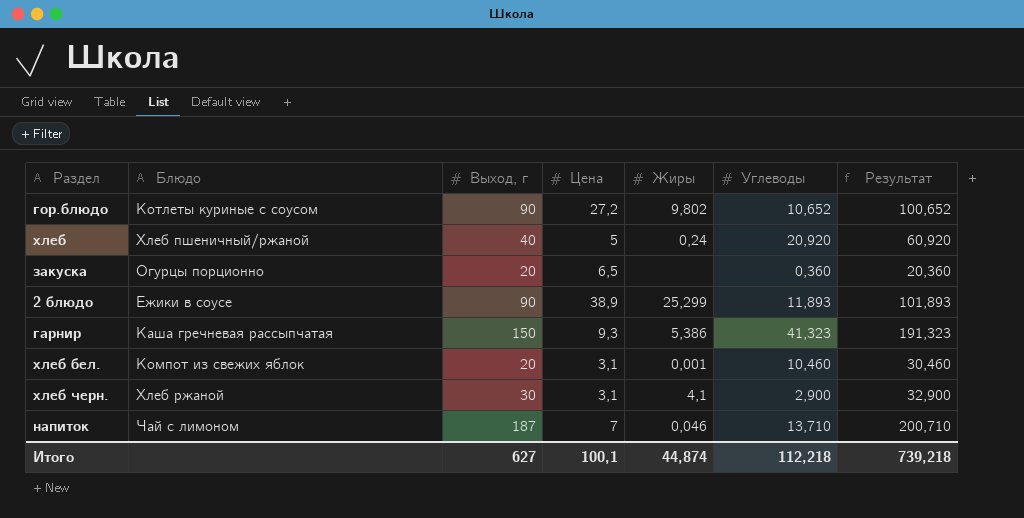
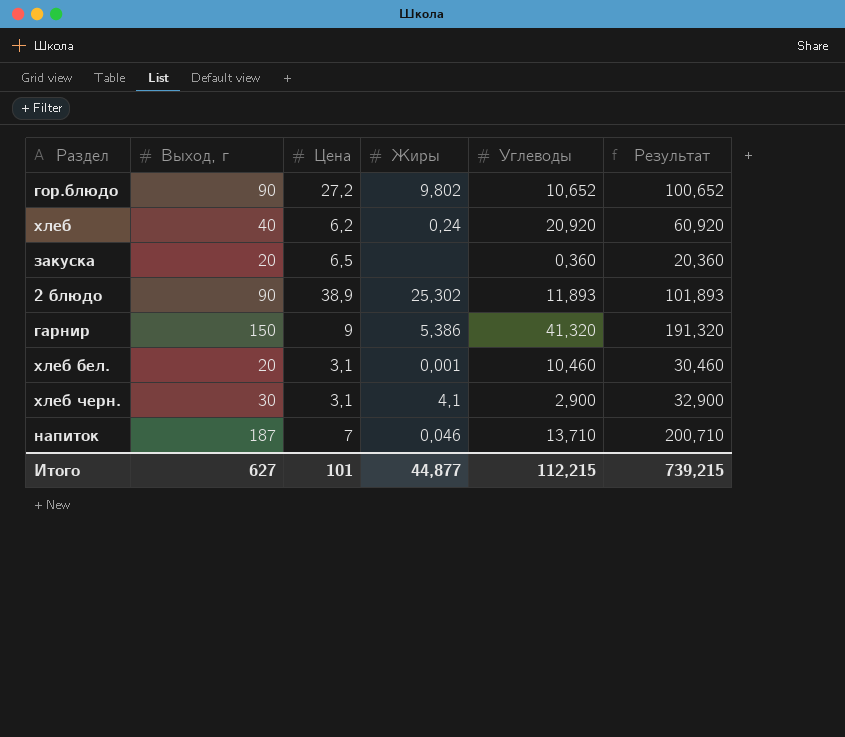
column Блюдо | position: 2 -> none
хлеб | Цена: 5 -> 6,2
2 блюдо | Жиры: 25,299 -> 25,302
гарнир | Цена: 9,3 -> 9
гарнир | Углеводы: 41,323 -> 41,320
гарнир | Результат: 191,323 -> 191,320
Итого | Цена: 100,1 -> 101
Итого | Жиры: 44,874 -> 44,877
Итого | Углеводы: 112,218 -> 112,215
Итого | Результат: 739,218 -> 739,215

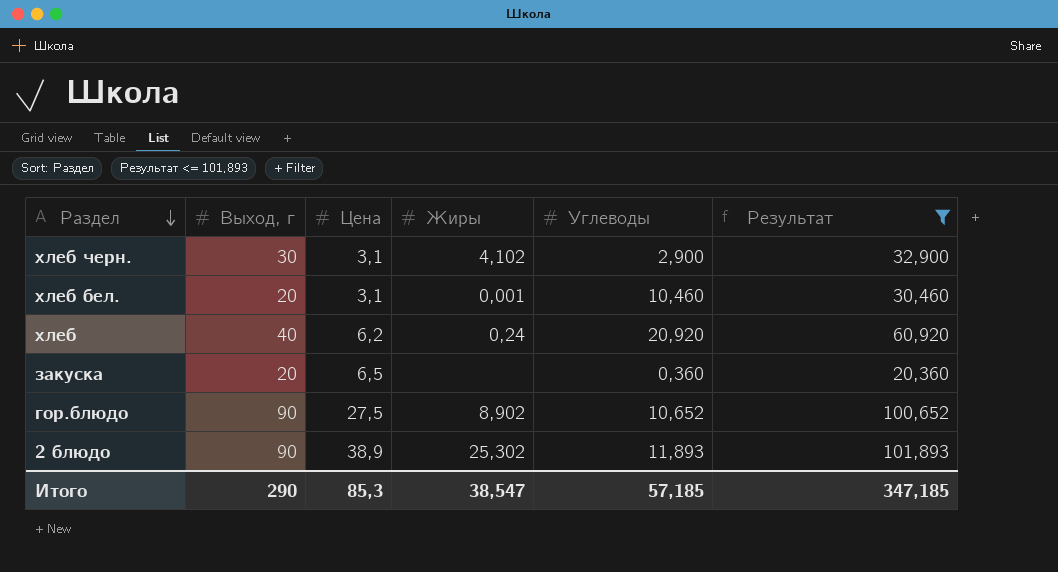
filter: none -> Результат <= 101,893
row order: none -> Раздел descending
хлеб черн. | Жиры: 4,1 -> 4,102
гор.блюдо | Цена: 27,2 -> 27,5
гор.блюдо | Жиры: 9,802 -> 8,902
Итого | Выход, г: 627 -> 290
Итого | Цена: 101 -> 85,3
Итого | Жиры: 44,877 -> 38,547
Итого | Углеводы: 112,215 -> 57,185
Итого | Результат: 739,215 -> 347,185

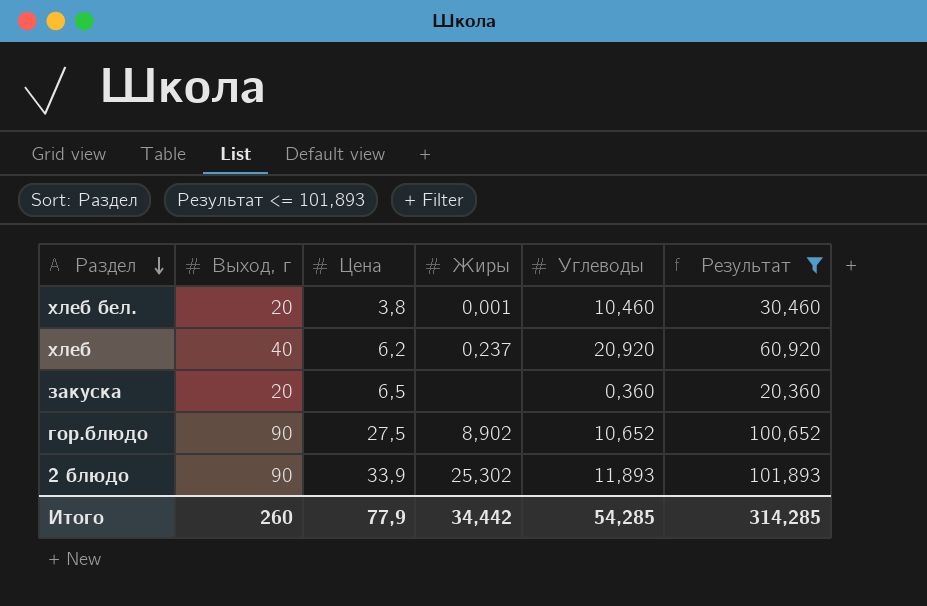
row хлеб черн.: 30 | 3,1 | 4,102 | 2,900 | 32,900 -> none
хлеб бел. | Цена: 3,1 -> 3,8
хлеб | Жиры: 0,24 -> 0,237
2 блюдо | Цена: 38,9 -> 33,9
Итого | Выход, г: 290 -> 260
Итого | Цена: 85,3 -> 77,9
Итого | Жиры: 38,547 -> 34,442
Итого | Углеводы: 57,185 -> 54,285
Итого | Результат: 347,185 -> 314,285

